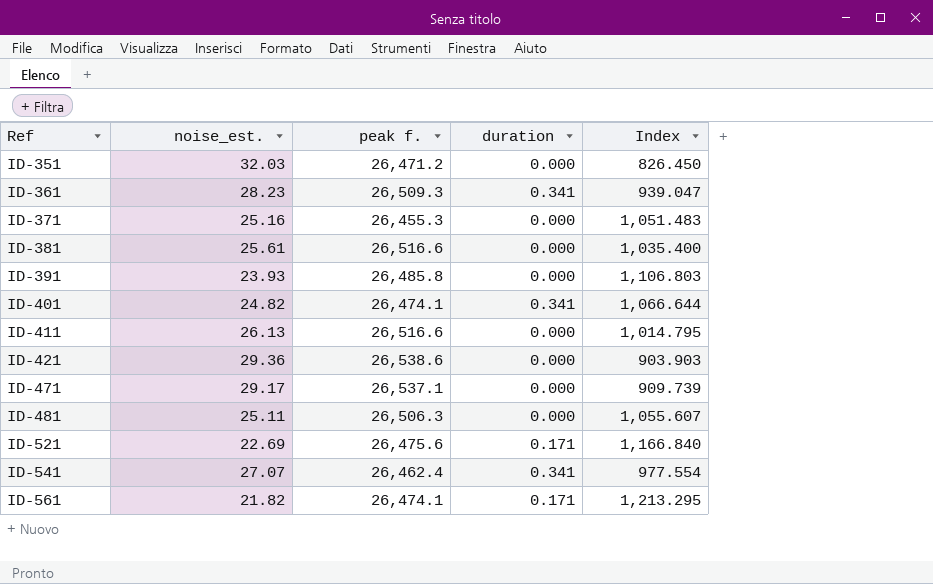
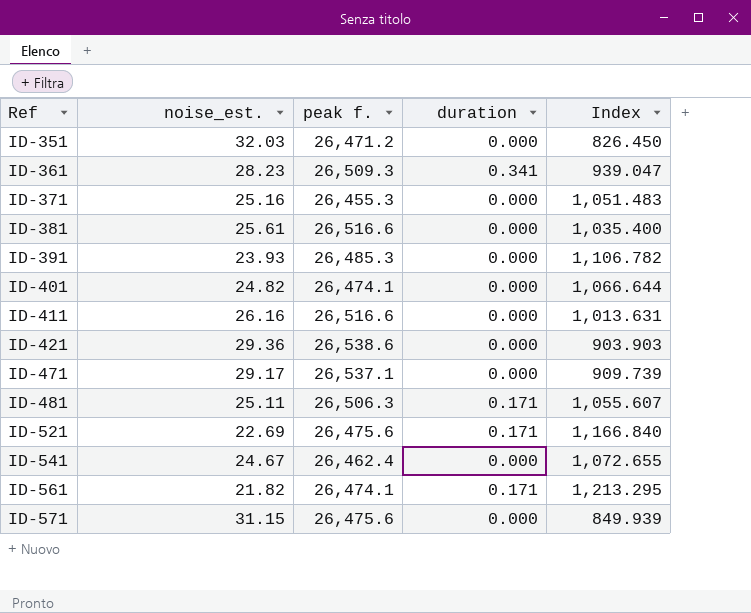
ID-391 | peak f.: 26,485.8 -> 26,485.3
ID-391 | Index: 1,106.803 -> 1,106.782
ID-401 | duration: 0.341 -> 0.000
ID-411 | noise_est.: 26.13 -> 26.16
ID-411 | Index: 1,014.795 -> 1,013.631
ID-481 | duration: 0.000 -> 0.171
ID-541 | noise_est.: 27.07 -> 24.67
ID-541 | duration: 0.341 -> 0.000
ID-541 | Index: 977.554 -> 1,072.655
row ID-571: none -> 31.15 | 26,475.6 | 0.000 | 849.939

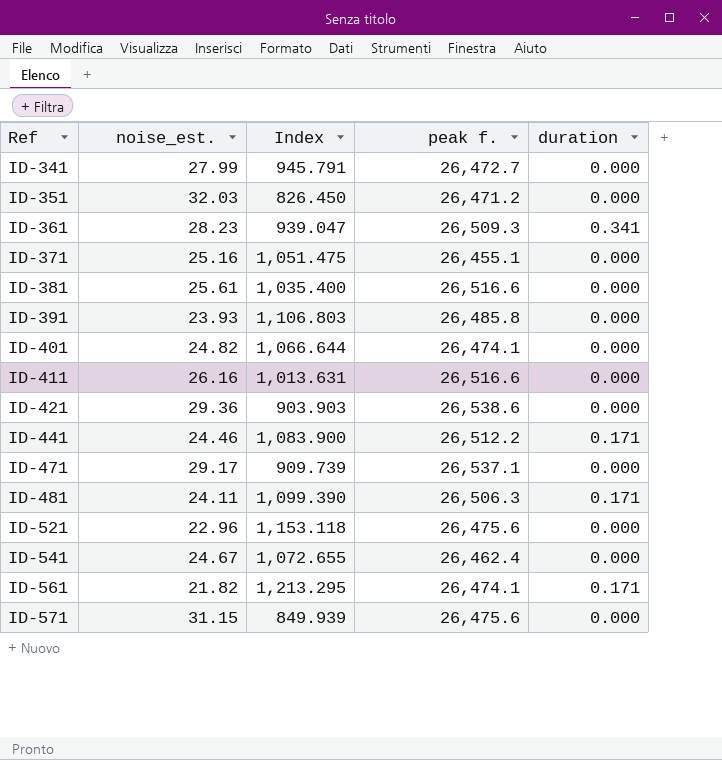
column Index | position: 5 -> 3
row ID-341: none -> 27.99 | 945.791 | 26,472.7 | 0.000
ID-371 | Index: 1,051.483 -> 1,051.475
ID-371 | peak f.: 26,455.3 -> 26,455.1
ID-391 | Index: 1,106.782 -> 1,106.803
ID-391 | peak f.: 26,485.3 -> 26,485.8
row ID-441: none -> 24.46 | 1,083.900 | 26,512.2 | 0.171
ID-481 | noise_est.: 25.11 -> 24.11
ID-481 | Index: 1,055.607 -> 1,099.390
ID-521 | noise_est.: 22.69 -> 22.96
ID-521 | Index: 1,166.840 -> 1,153.118
ID-521 | duration: 0.171 -> 0.000

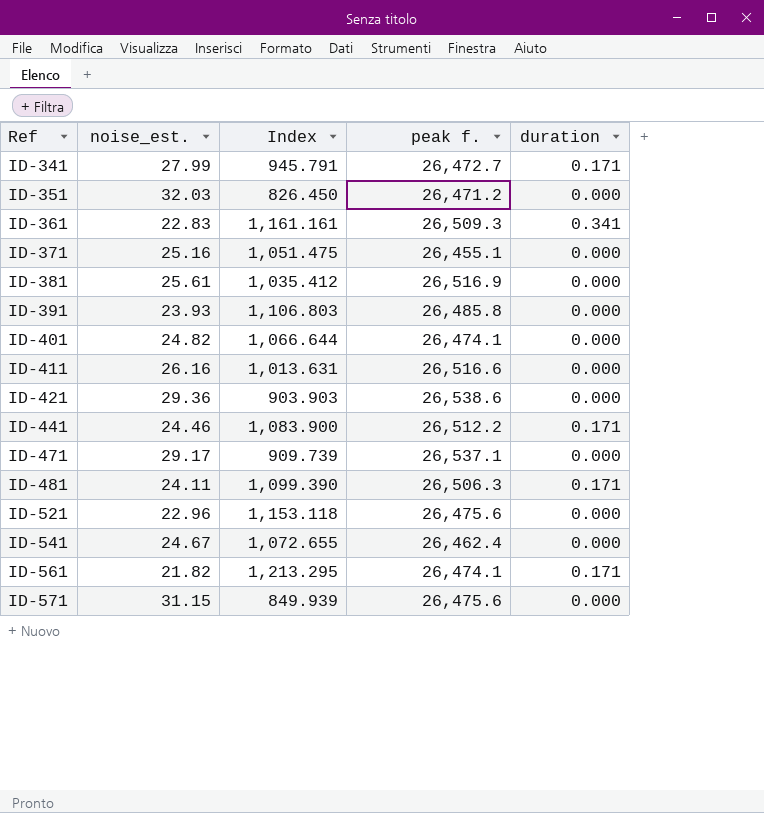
ID-341 | duration: 0.000 -> 0.171
ID-361 | noise_est.: 28.23 -> 22.83
ID-361 | Index: 939.047 -> 1,161.161
ID-381 | Index: 1,035.400 -> 1,035.412
ID-381 | peak f.: 26,516.6 -> 26,516.9

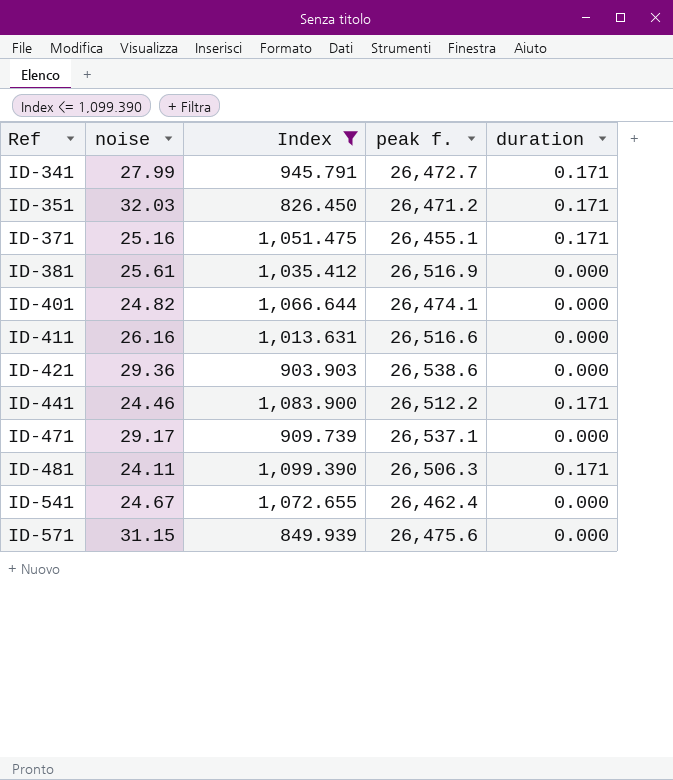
filter: none -> Index <= 1,099.390
column name: noise_est. -> noise
ID-351 | duration: 0.000 -> 0.171
ID-371 | duration: 0.000 -> 0.171

